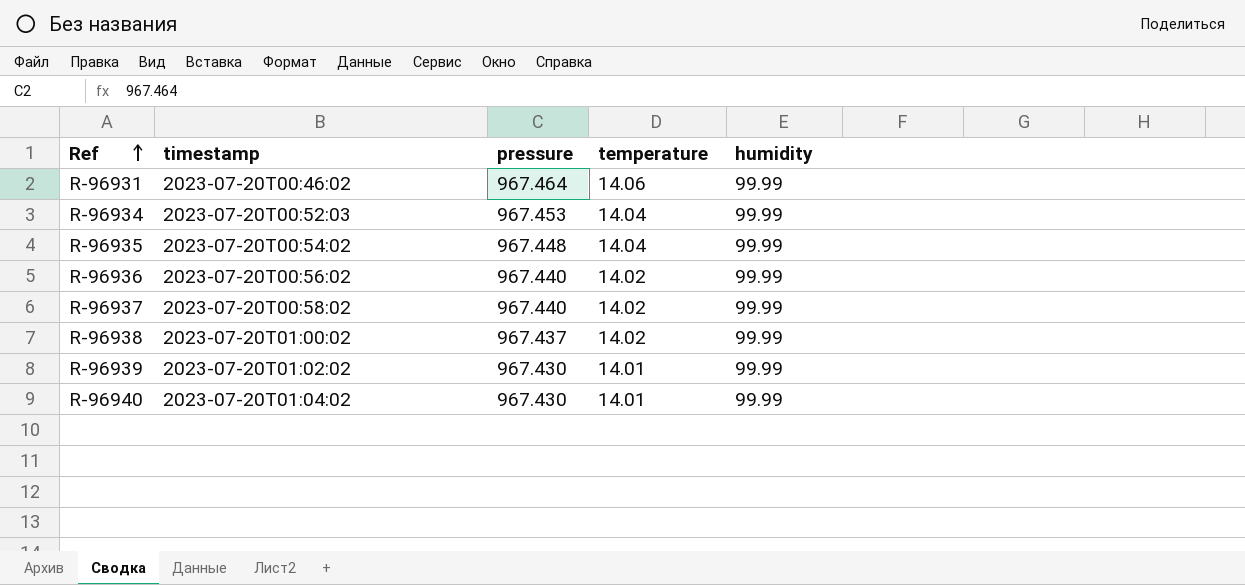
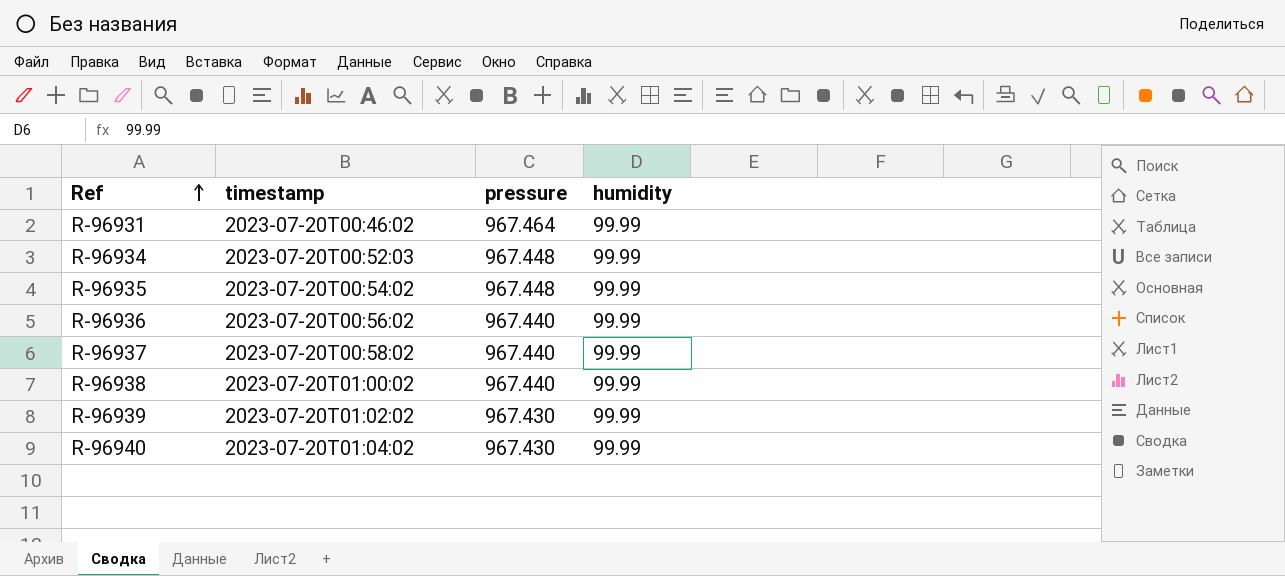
column temperature | position: 4 -> none
R-96934 | pressure: 967.453 -> 967.448
R-96938 | pressure: 967.437 -> 967.440

